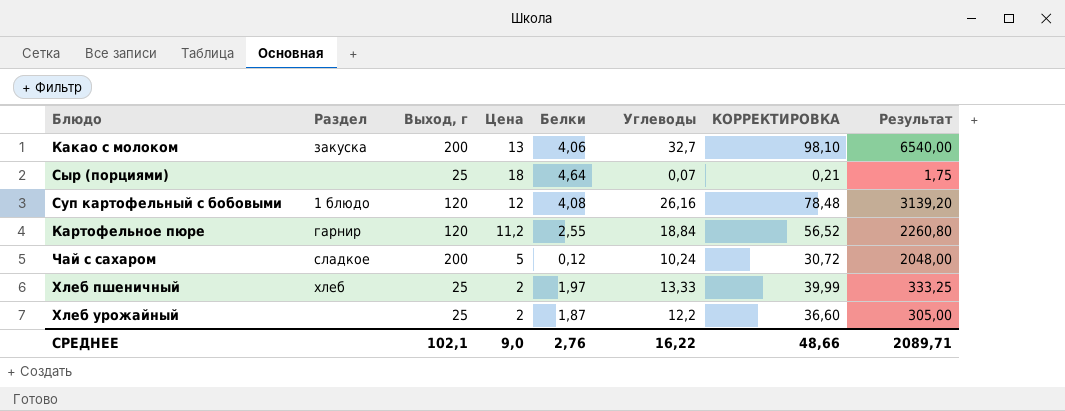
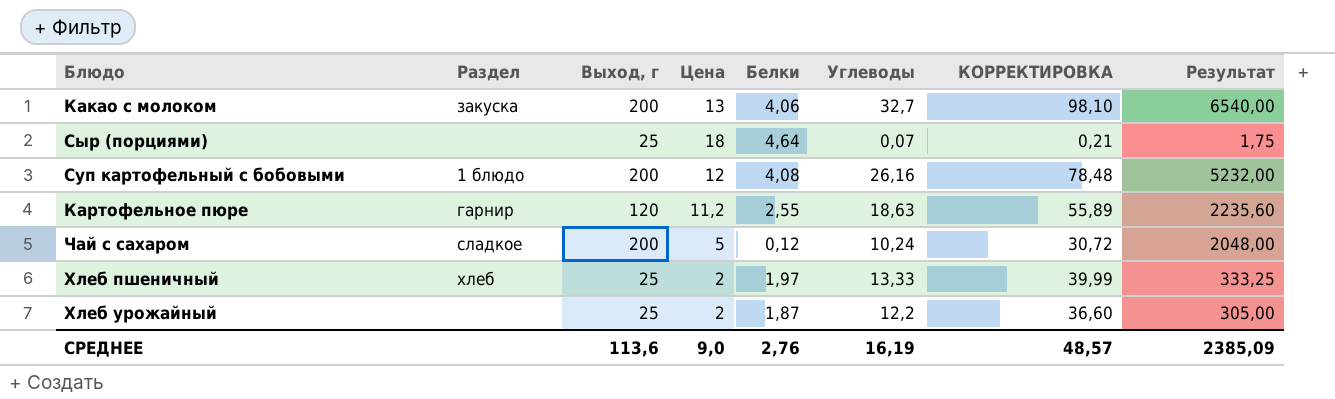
Суп картофельный с бобовыми | Выход, г: 120 -> 200
Суп картофельный с бобовыми | Результат: 3139,20 -> 5232,00
Картофельное пюре | Углеводы: 18,84 -> 18,63
Картофельное пюре | КОРРЕКТИРОВКА: 56,52 -> 55,89
Картофельное пюре | Результат: 2260,80 -> 2235,60
СРЕДНЕЕ | Выход, г: 102,1 -> 113,6
СРЕДНЕЕ | Углеводы: 16,22 -> 16,19
СРЕДНЕЕ | КОРРЕКТИРОВКА: 48,66 -> 48,57
СРЕДНЕЕ | Результат: 2089,71 -> 2385,09

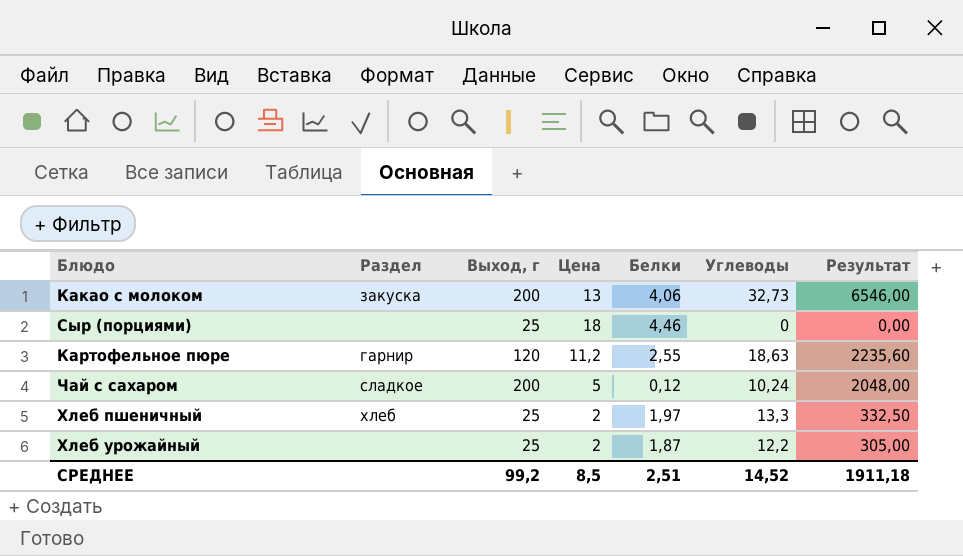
column КОРРЕКТИРОВКА | formula: [Углеводы] * 3 -> none
row Суп картофельный с бобовыми: 1 блюдо | 200 | 12 | 4,08 | 26,16 | 78,48 | 5232,00 -> none
Какао с молоком | Углеводы: 32,7 -> 32,73
Какао с молоком | Результат: 6540,00 -> 6546,00
Сыр (порциями) | Белки: 4,64 -> 4,46
Сыр (порциями) | Углеводы: 0,07 -> 0
Сыр (порциями) | Результат: 1,75 -> 0,00
Хлеб пшеничный | Углеводы: 13,33 -> 13,3
Хлеб пшеничный | Результат: 333,25 -> 332,50
СРЕДНЕЕ | Выход, г: 113,6 -> 99,2
СРЕДНЕЕ | Цена: 9,0 -> 8,5
СРЕДНЕЕ | Белки: 2,76 -> 2,51
СРЕДНЕЕ | Углеводы: 16,19 -> 14,52
СРЕДНЕЕ | Результат: 2385,09 -> 1911,18

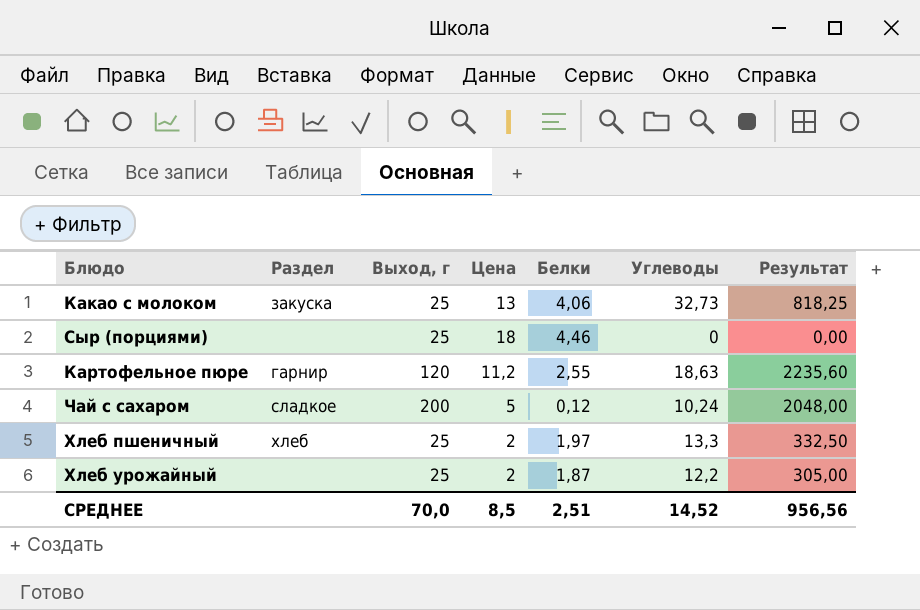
Какао с молоком | Выход, г: 200 -> 25
Какао с молоком | Результат: 6546,00 -> 818,25
СРЕДНЕЕ | Выход, г: 99,2 -> 70,0
СРЕДНЕЕ | Результат: 1911,18 -> 956,56

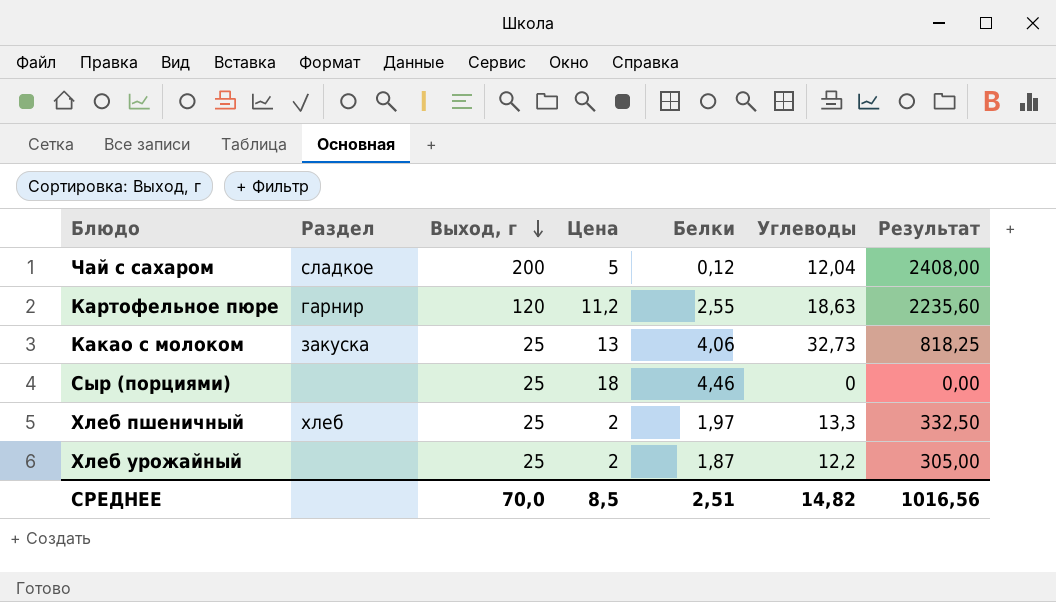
row order: none -> Выход, г descending
Чай с сахаром | Углеводы: 10,24 -> 12,04
Чай с сахаром | Результат: 2048,00 -> 2408,00
СРЕДНЕЕ | Углеводы: 14,52 -> 14,82
СРЕДНЕЕ | Результат: 956,56 -> 1016,56

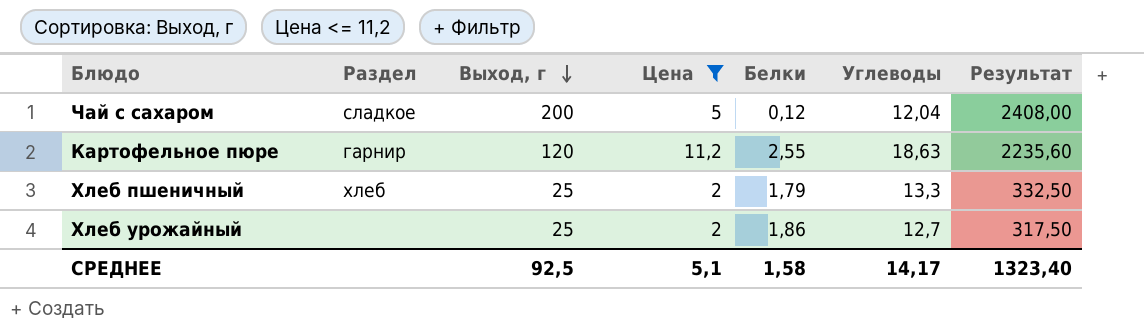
filter: none -> Цена <= 11,2
Хлеб пшеничный | Белки: 1,97 -> 1,79
Хлеб урожайный | Белки: 1,87 -> 1,86
Хлеб урожайный | Углеводы: 12,2 -> 12,7
Хлеб урожайный | Результат: 305,00 -> 317,50
СРЕДНЕЕ | Выход, г: 70,0 -> 92,5
СРЕДНЕЕ | Цена: 8,5 -> 5,1
СРЕДНЕЕ | Белки: 2,51 -> 1,58
СРЕДНЕЕ | Углеводы: 14,82 -> 14,17
СРЕДНЕЕ | Результат: 1016,56 -> 1323,40

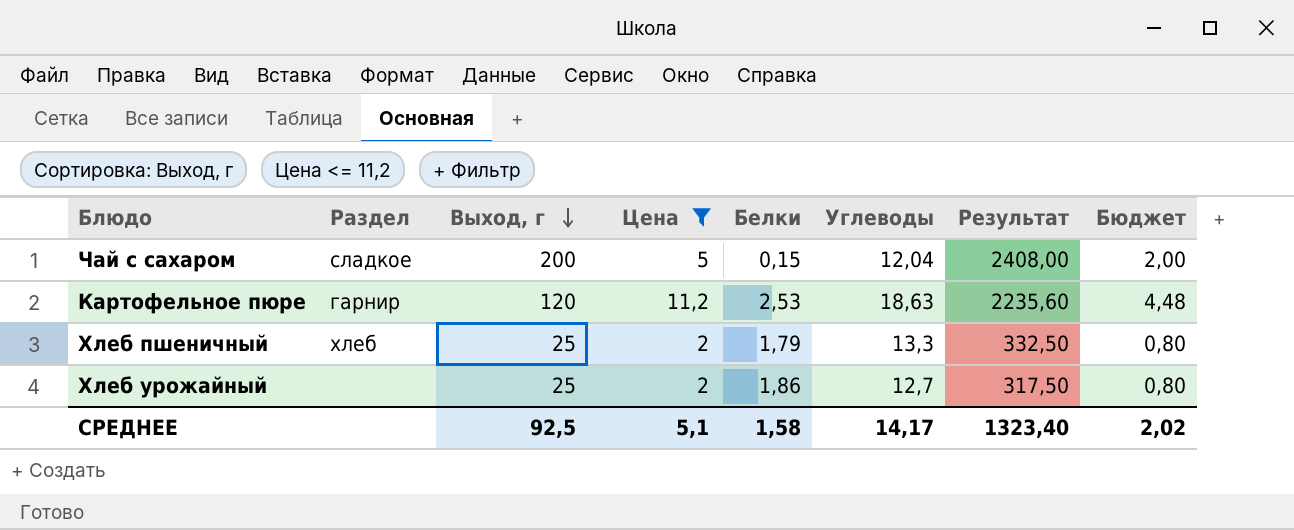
column Бюджет | formula: none -> [Цена] * 0,4
Чай с сахаром | Белки: 0,12 -> 0,15
Картофельное пюре | Белки: 2,55 -> 2,53

